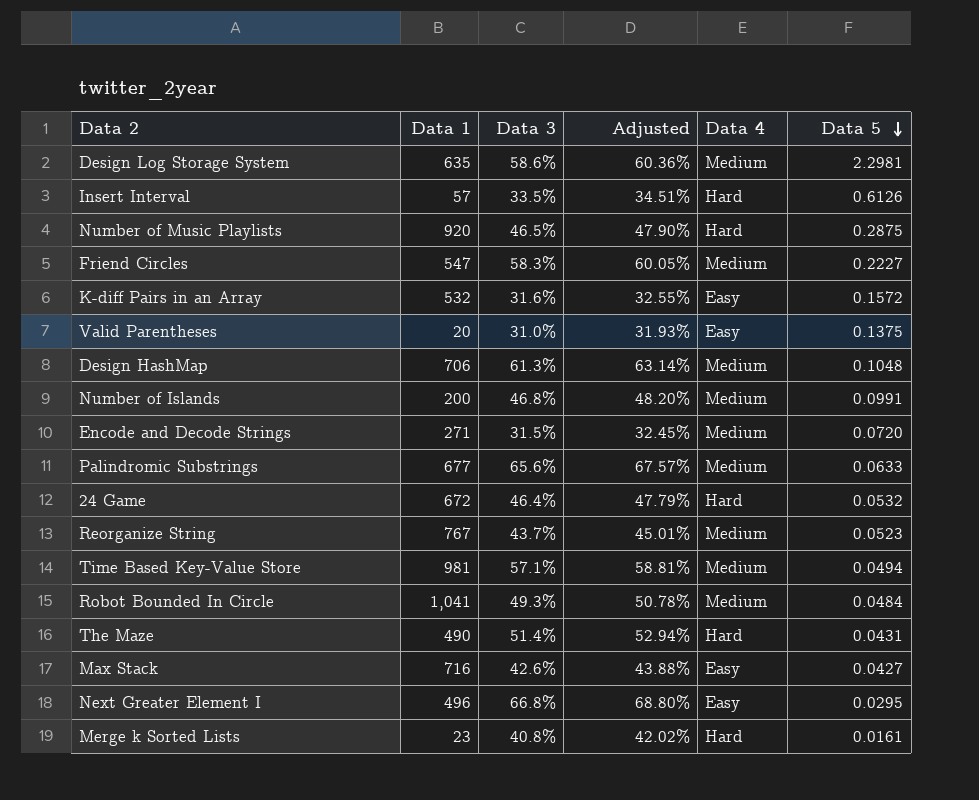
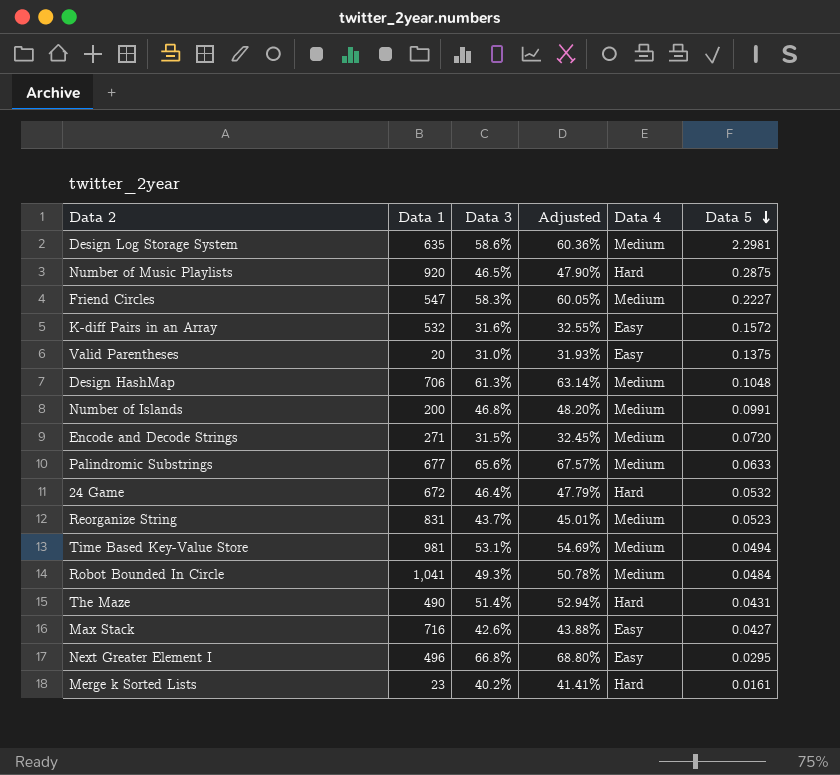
row Insert Interval: 57 | 33.5% | 34.51% | Hard | 0.6126 -> none
Reorganize String | Data 1: 767 -> 831
Time Based Key-Value Store | Data 3: 57.1% -> 53.1%
Time Based Key-Value Store | Adjusted: 58.81% -> 54.69%
Merge k Sorted Lists | Data 3: 40.8% -> 40.2%
Merge k Sorted Lists | Adjusted: 42.02% -> 41.41%

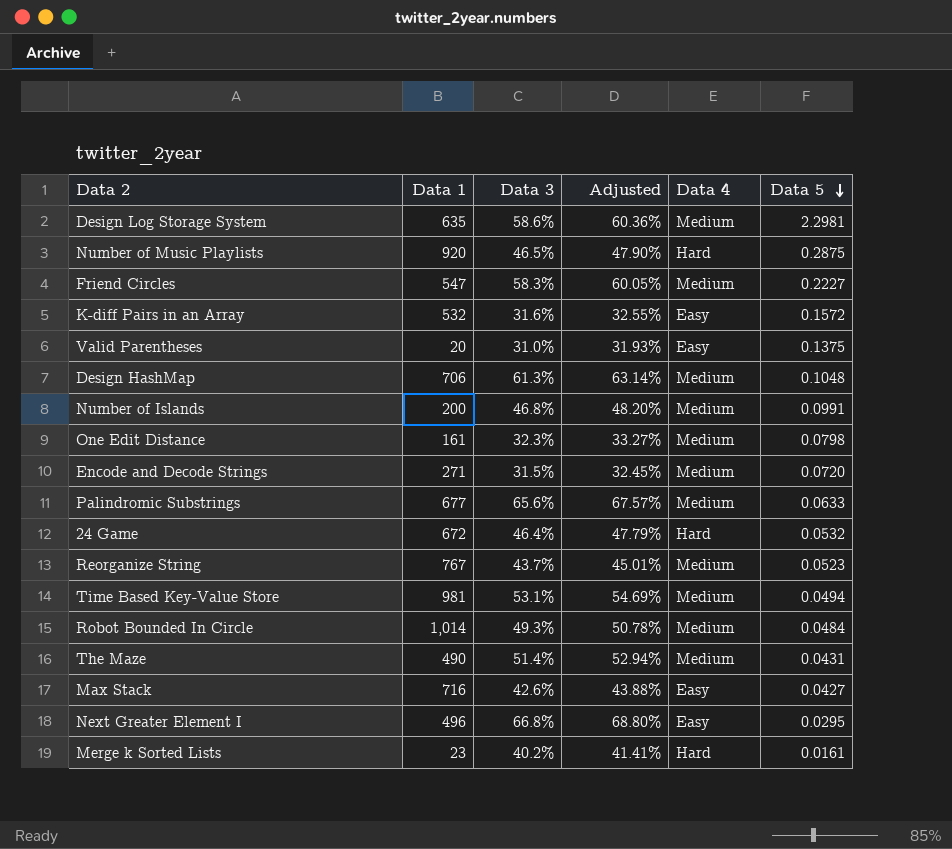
row One Edit Distance: none -> 161 | 32.3% | 33.27% | Medium | 0.0798
Reorganize String | Data 1: 831 -> 767
Robot Bounded In Circle | Data 1: 1,041 -> 1,014
The Maze | Data 4: Hard -> Medium

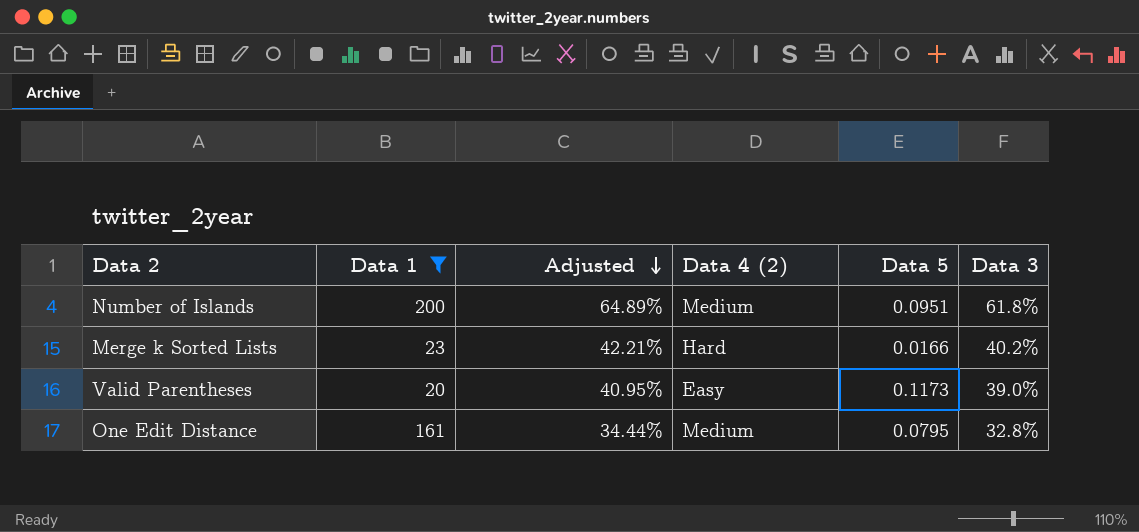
filter: none -> Data 1 <= 200
row order: Data 5 descending -> Adjusted descending
column Adjusted | formula: [Data 3] * 1.03 -> [Data 3] * 1.05
column name: Data 4 -> Data 4 (2)
column Data 3 | position: 3 -> 6
Number of Islands | Data 5: 0.0991 -> 0.0951
Number of Islands | Data 3: 46.8% -> 61.8%
Merge k Sorted Lists | Data 5: 0.0161 -> 0.0166
Valid Parentheses | Data 5: 0.1375 -> 0.1173
Valid Parentheses | Data 3: 31.0% -> 39.0%
One Edit Distance | Data 5: 0.0798 -> 0.0795
One Edit Distance | Data 3: 32.3% -> 32.8%

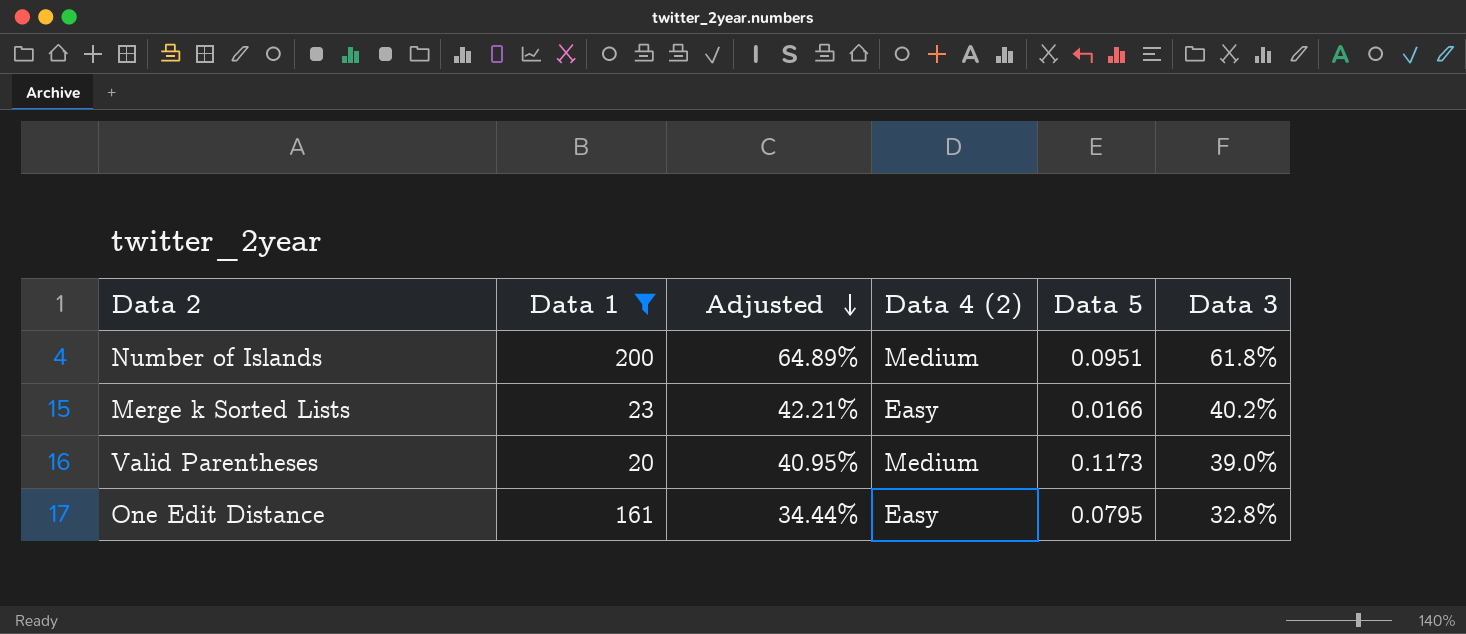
Merge k Sorted Lists | Data 4 (2): Hard -> Easy
Valid Parentheses | Data 4 (2): Easy -> Medium
One Edit Distance | Data 4 (2): Medium -> Easy

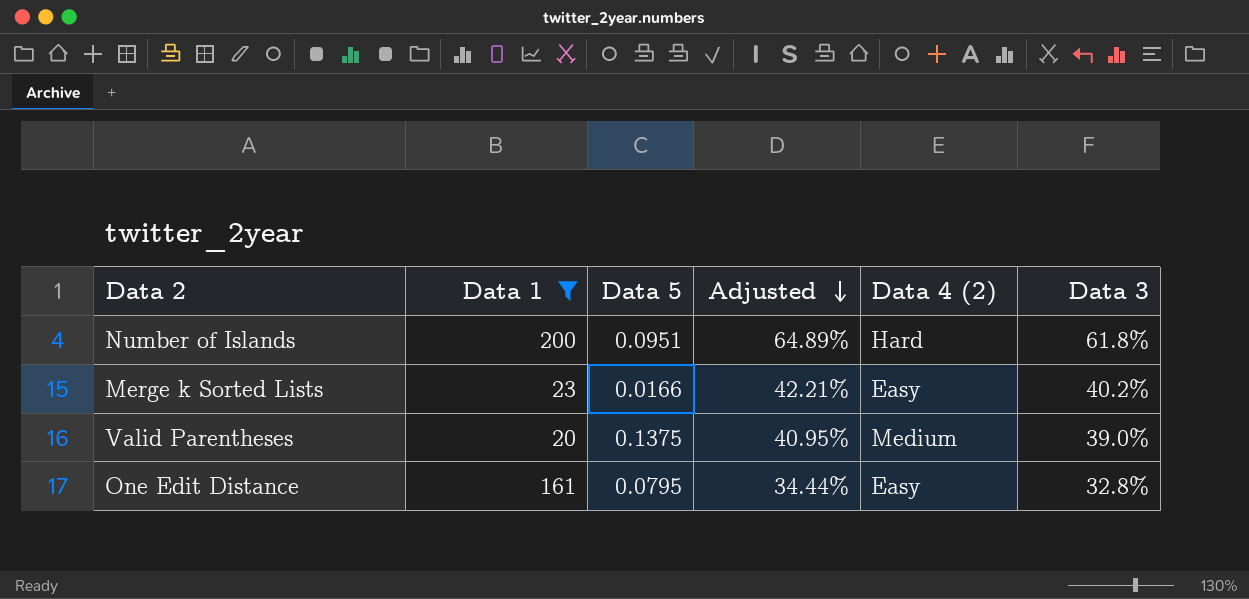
column Data 5 | position: 5 -> 3
Number of Islands | Data 4 (2): Medium -> Hard
Valid Parentheses | Data 5: 0.1173 -> 0.1375

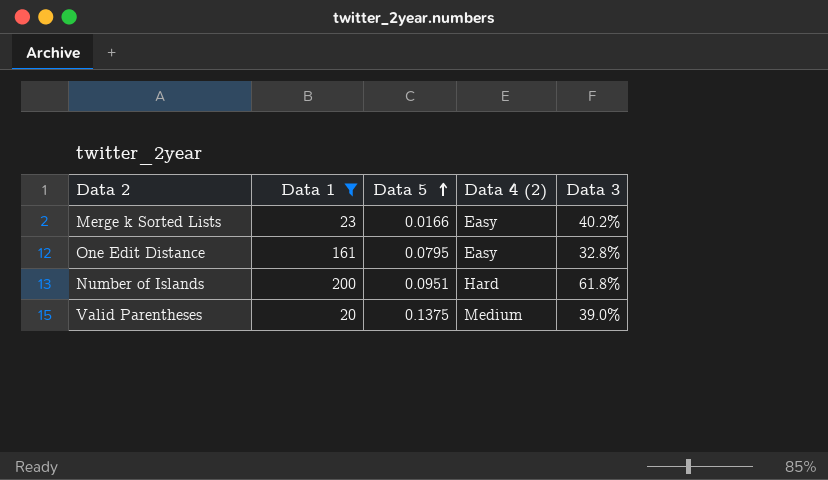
row order: Adjusted descending -> Data 5 ascending
column Adjusted | formula: [Data 3] * 1.05 -> none

